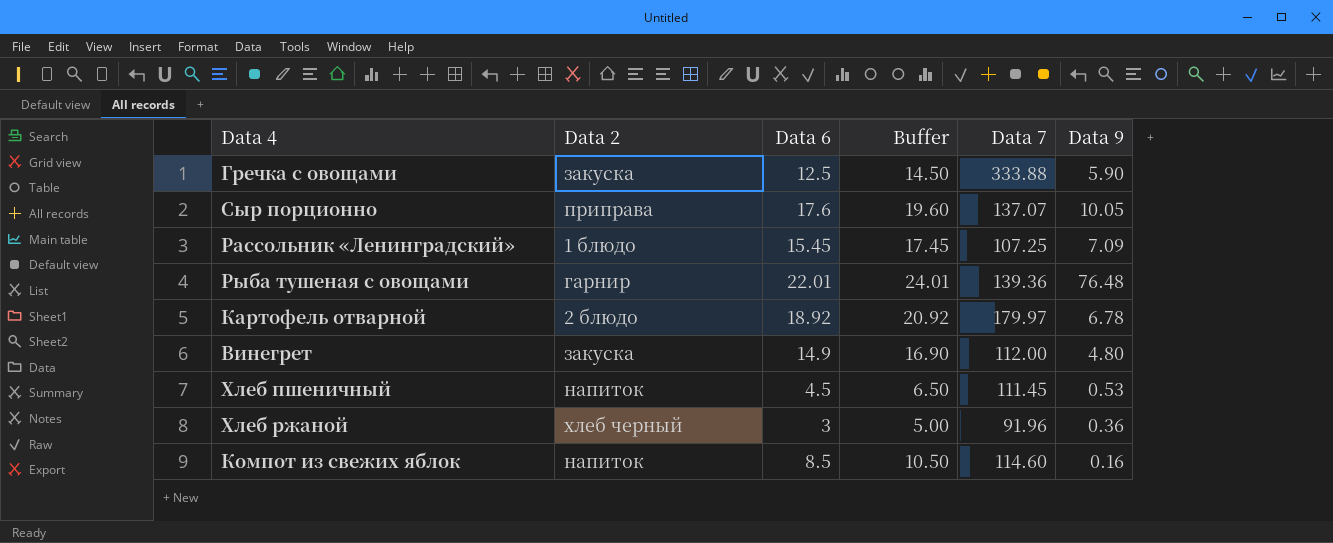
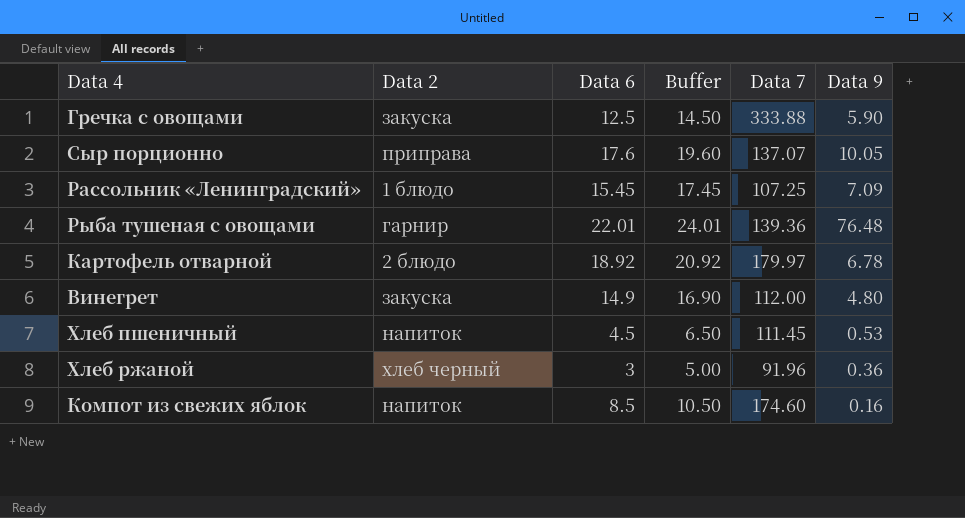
Компот из свежих яблок | Data 7: 114.60 -> 174.60

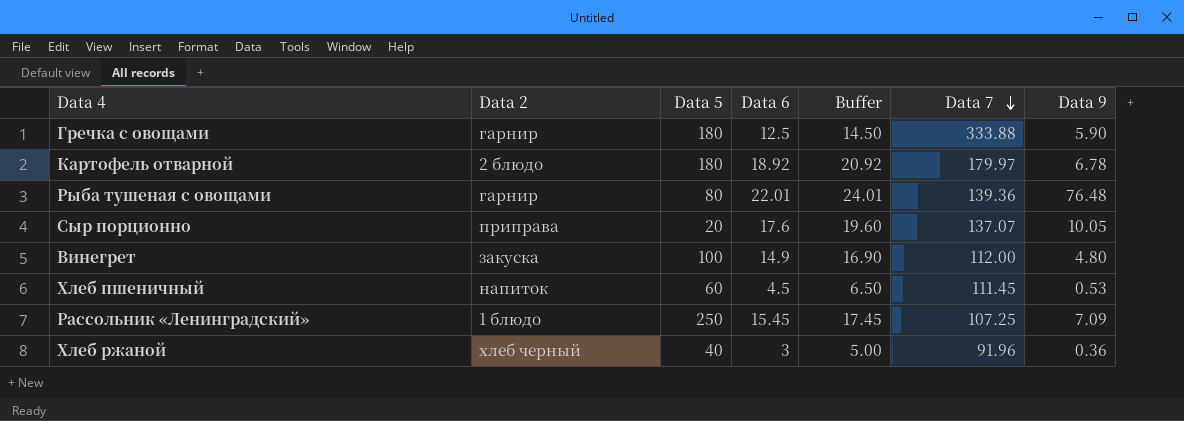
row order: none -> Data 7 descending
column Data 5 | position: none -> 3
row Компот из свежих яблок: напиток | 8.5 | 10.50 | 174.60 | 0.16 -> none
Гречка с овощами | Data 2: закуска -> гарнир

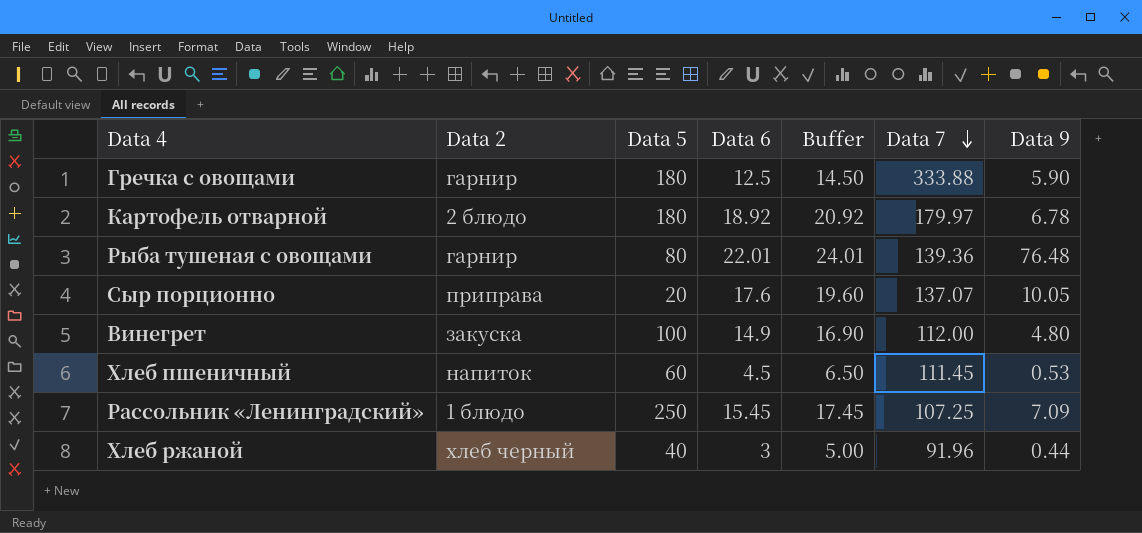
Хлеб ржаной | Data 9: 0.36 -> 0.44

